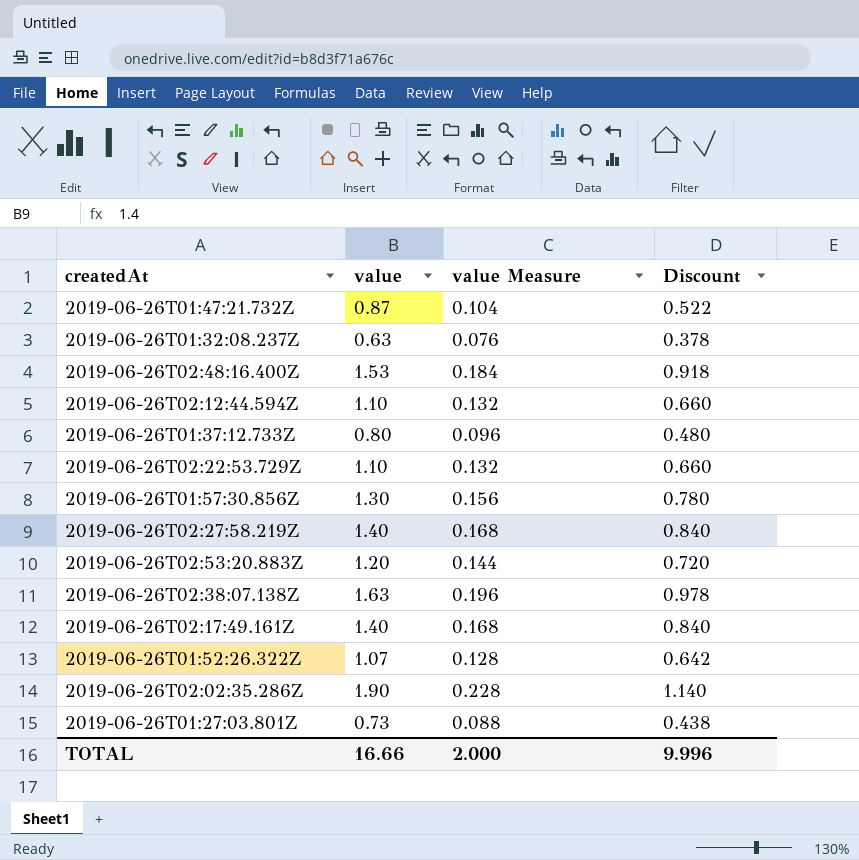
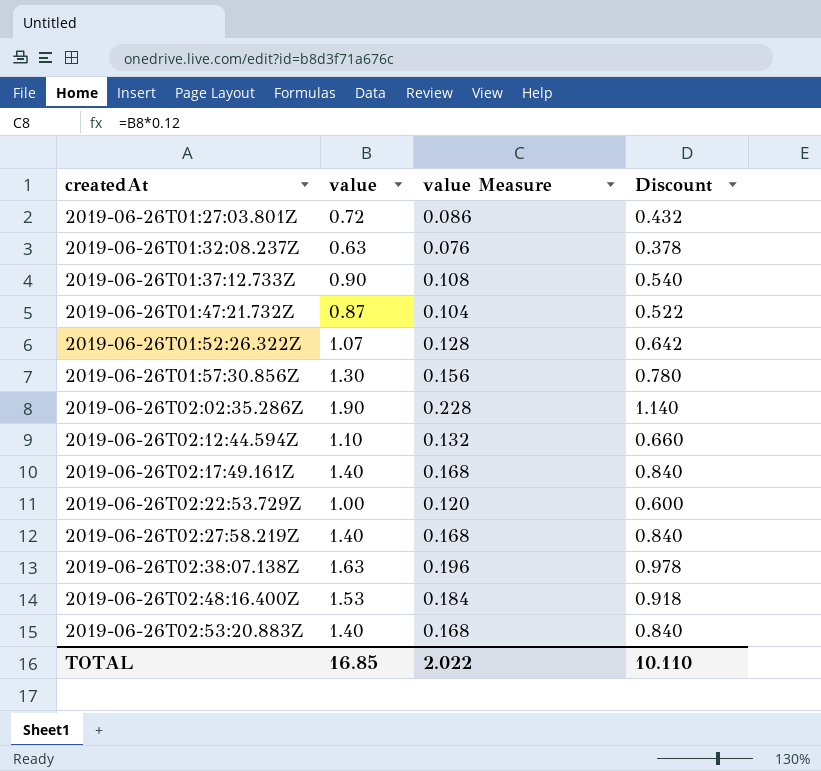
row order: none -> createdAt ascending
2019-06-26T01:27:03.801Z | value: 0.73 -> 0.72
2019-06-26T01:27:03.801Z | value Measure: 0.088 -> 0.086
2019-06-26T01:27:03.801Z | Discount: 0.438 -> 0.432
2019-06-26T01:37:12.733Z | value: 0.80 -> 0.90
2019-06-26T01:37:12.733Z | value Measure: 0.096 -> 0.108
2019-06-26T01:37:12.733Z | Discount: 0.480 -> 0.540
2019-06-26T02:22:53.729Z | value: 1.10 -> 1.00
2019-06-26T02:22:53.729Z | value Measure: 0.132 -> 0.120
2019-06-26T02:22:53.729Z | Discount: 0.660 -> 0.600
2019-06-26T02:53:20.883Z | value: 1.20 -> 1.40
2019-06-26T02:53:20.883Z | value Measure: 0.144 -> 0.168
2019-06-26T02:53:20.883Z | Discount: 0.720 -> 0.840
TOTAL | value: 16.66 -> 16.85
TOTAL | value Measure: 2.000 -> 2.022
TOTAL | Discount: 9.996 -> 10.110

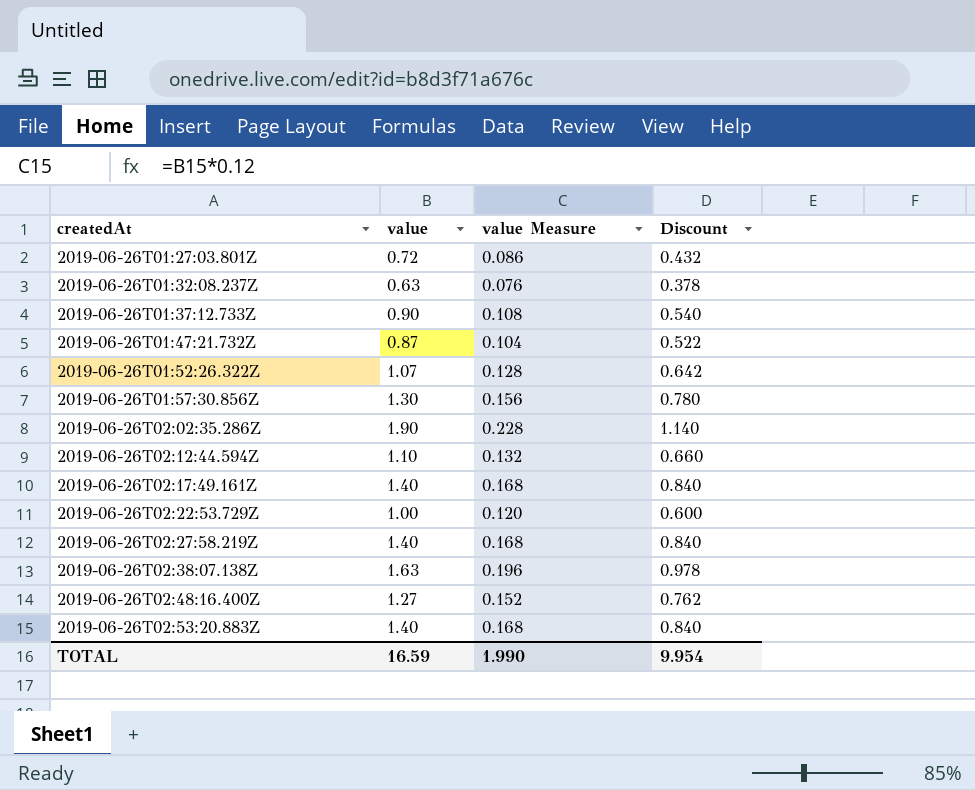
2019-06-26T02:48:16.400Z | value: 1.53 -> 1.27
2019-06-26T02:48:16.400Z | value Measure: 0.184 -> 0.152
2019-06-26T02:48:16.400Z | Discount: 0.918 -> 0.762
TOTAL | value: 16.85 -> 16.59
TOTAL | value Measure: 2.022 -> 1.990
TOTAL | Discount: 10.110 -> 9.954

